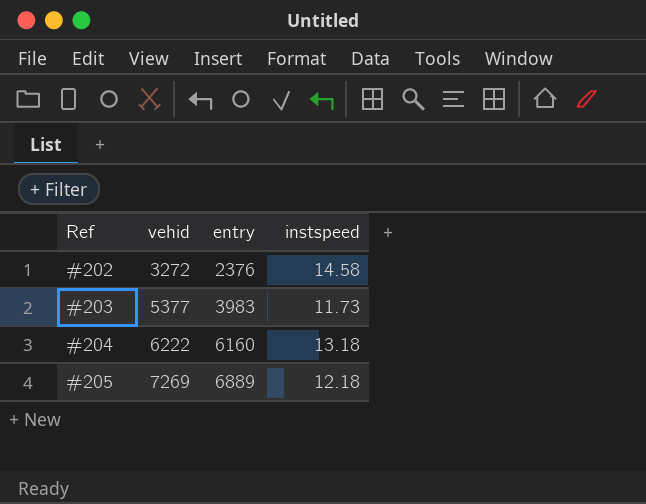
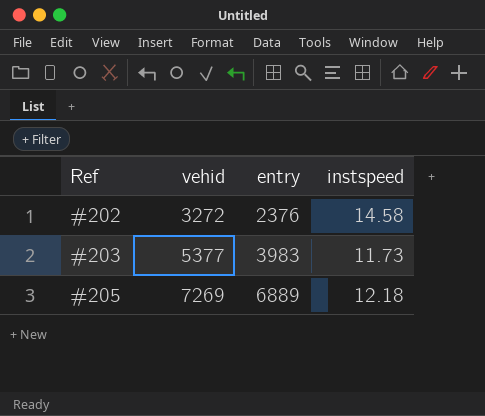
row #204: 6222 | 6160 | 13.18 -> none

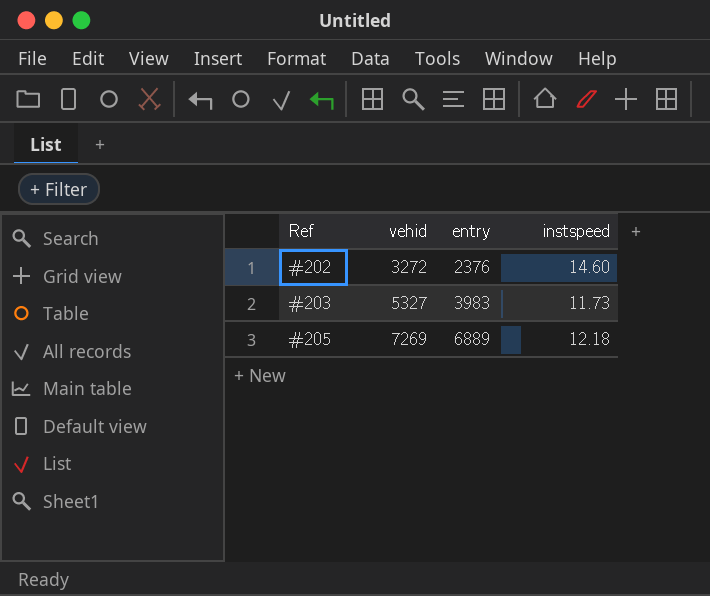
#202 | instspeed: 14.58 -> 14.60
#203 | vehid: 5377 -> 5327

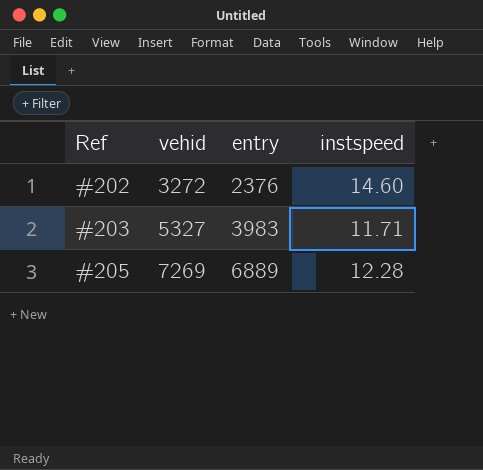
#203 | instspeed: 11.73 -> 11.71
#205 | instspeed: 12.18 -> 12.28

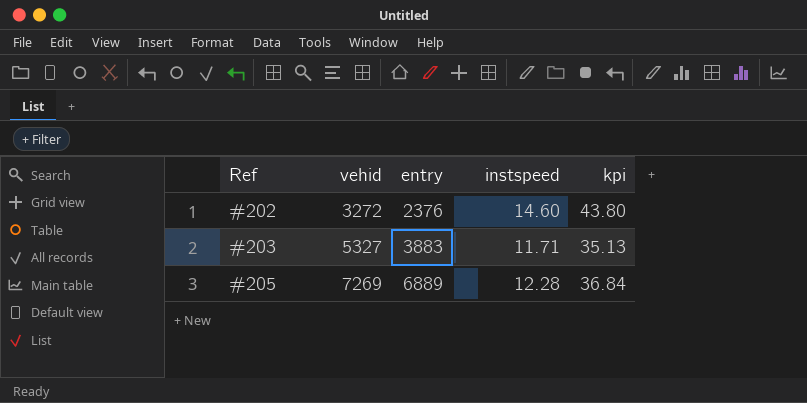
column kpi | formula: none -> [instspeed] * 3
#203 | entry: 3983 -> 3883

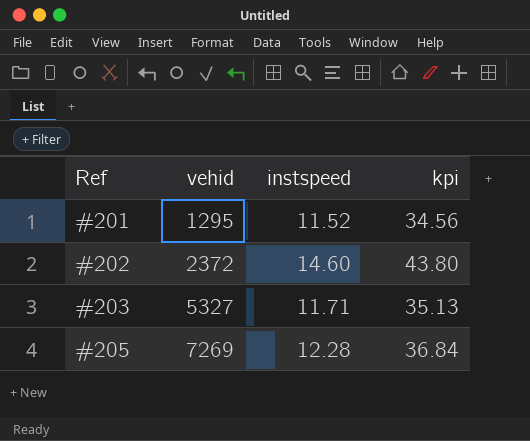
column entry | position: 3 -> none
row #201: none -> 1295 | 11.52 | 34.56
#202 | vehid: 3272 -> 2372

